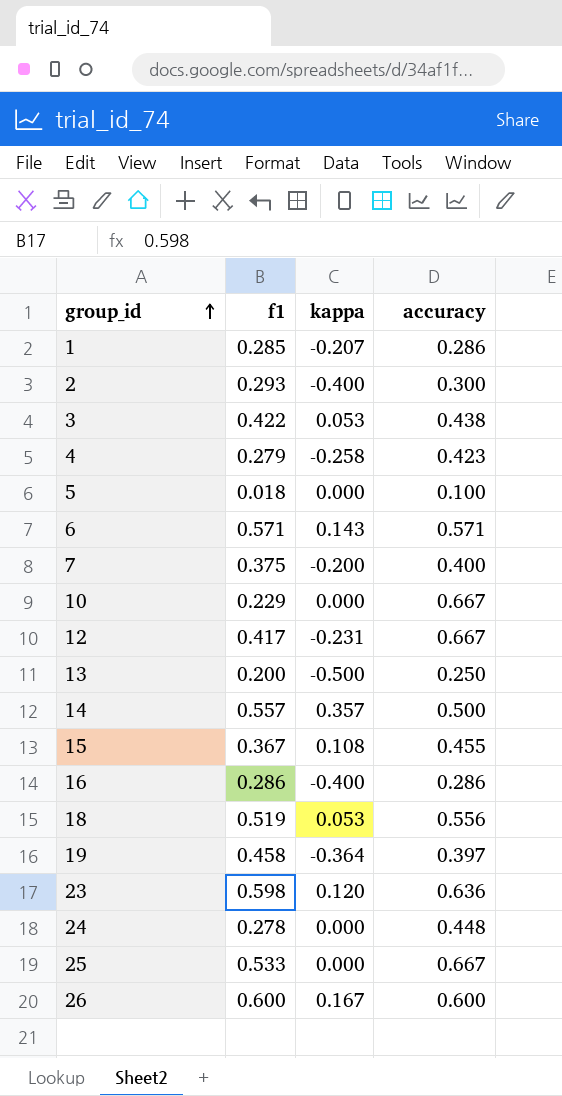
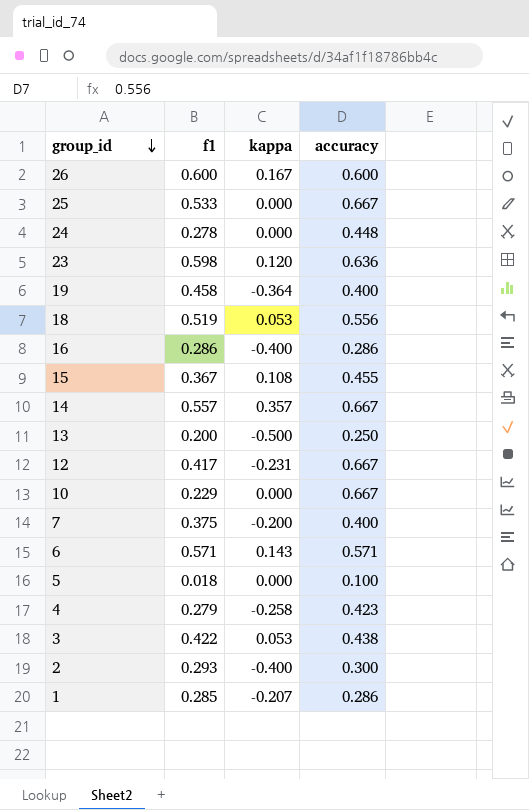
row order: group_id ascending -> group_id descending
19 | accuracy: 0.397 -> 0.400
14 | accuracy: 0.500 -> 0.667

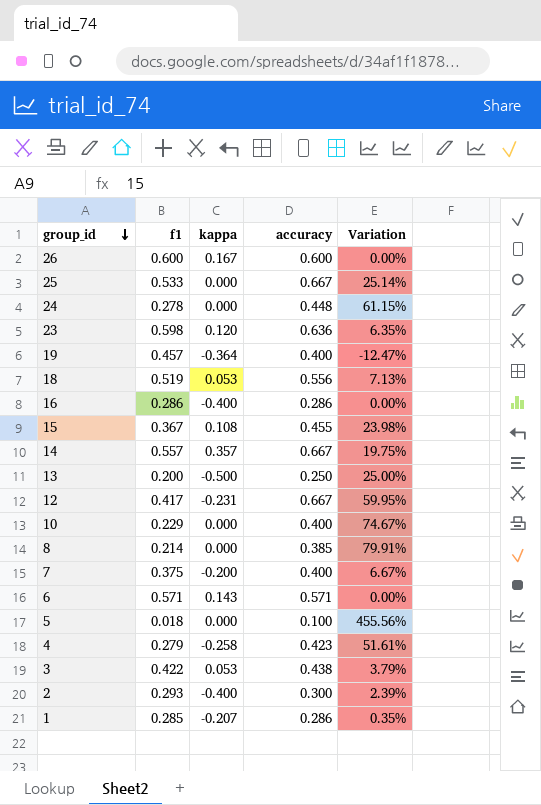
column Variation | formula: none -> ([accuracy] - [f1]) / [f1]
19 | f1: 0.458 -> 0.457
10 | accuracy: 0.667 -> 0.400
row 8: none -> 0.214 | 0.000 | 0.385 | 79.91%

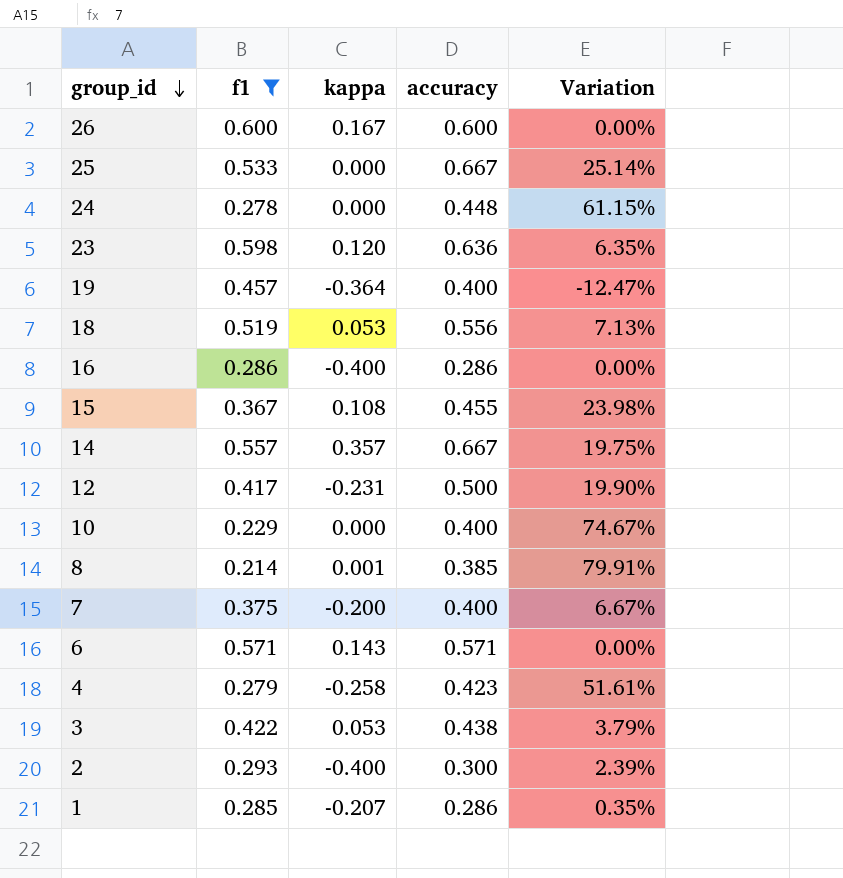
filter: none -> f1 >= 0.214
12 | accuracy: 0.667 -> 0.500
12 | Variation: 59.95% -> 19.90%
8 | kappa: 0.000 -> 0.001

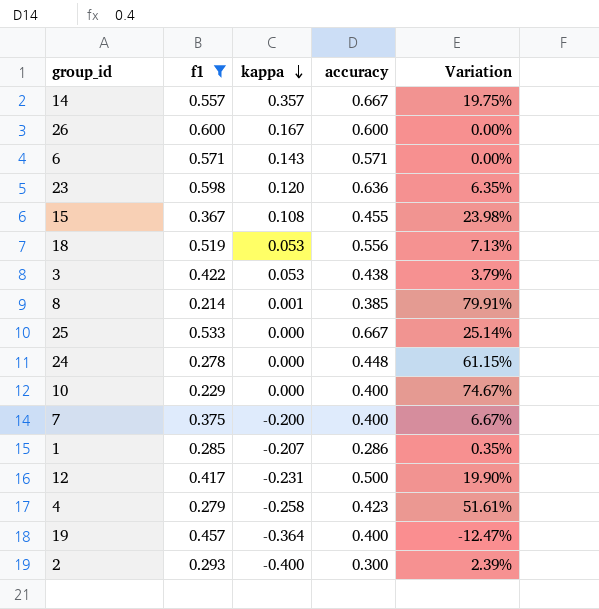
row order: group_id descending -> kappa descending
row 16: 0.286 | -0.400 | 0.286 | 0.00% -> none

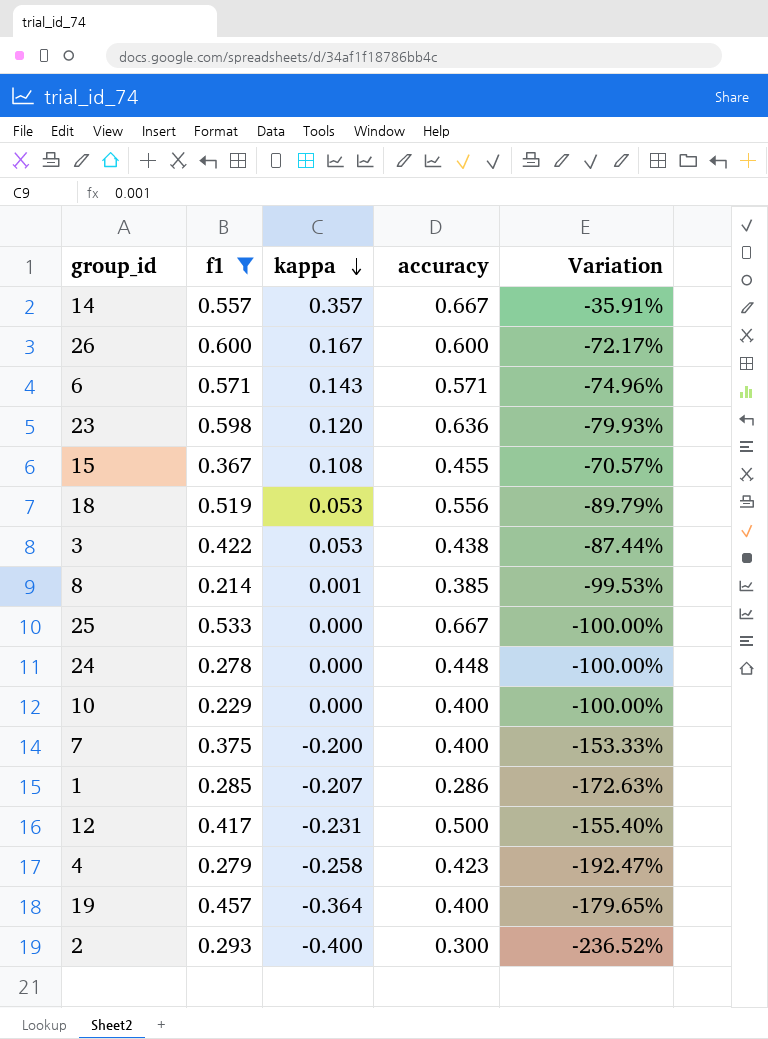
column Variation | formula: ([accuracy] - [f1]) / [f1] -> ([kappa] - [f1]) / [f1]

